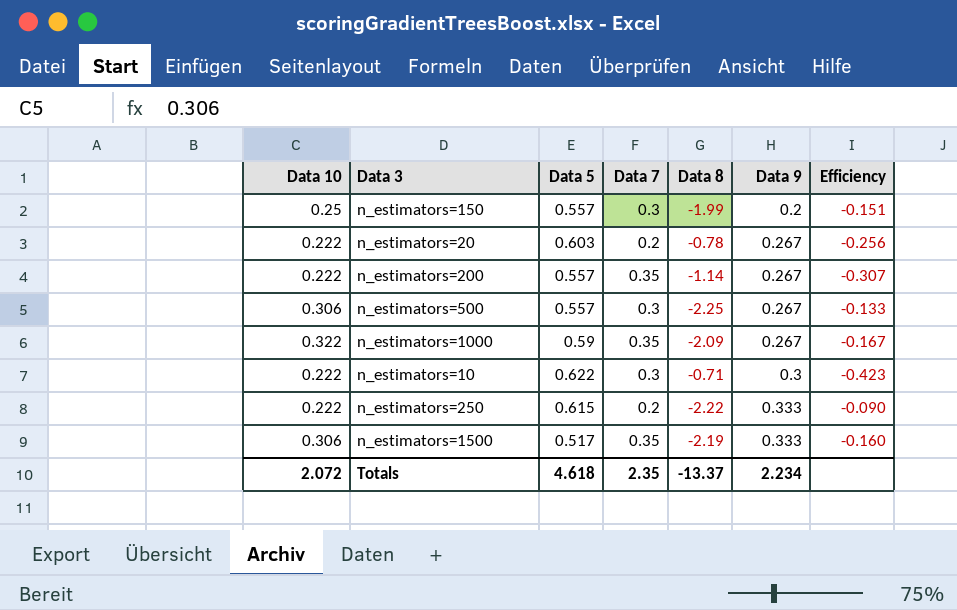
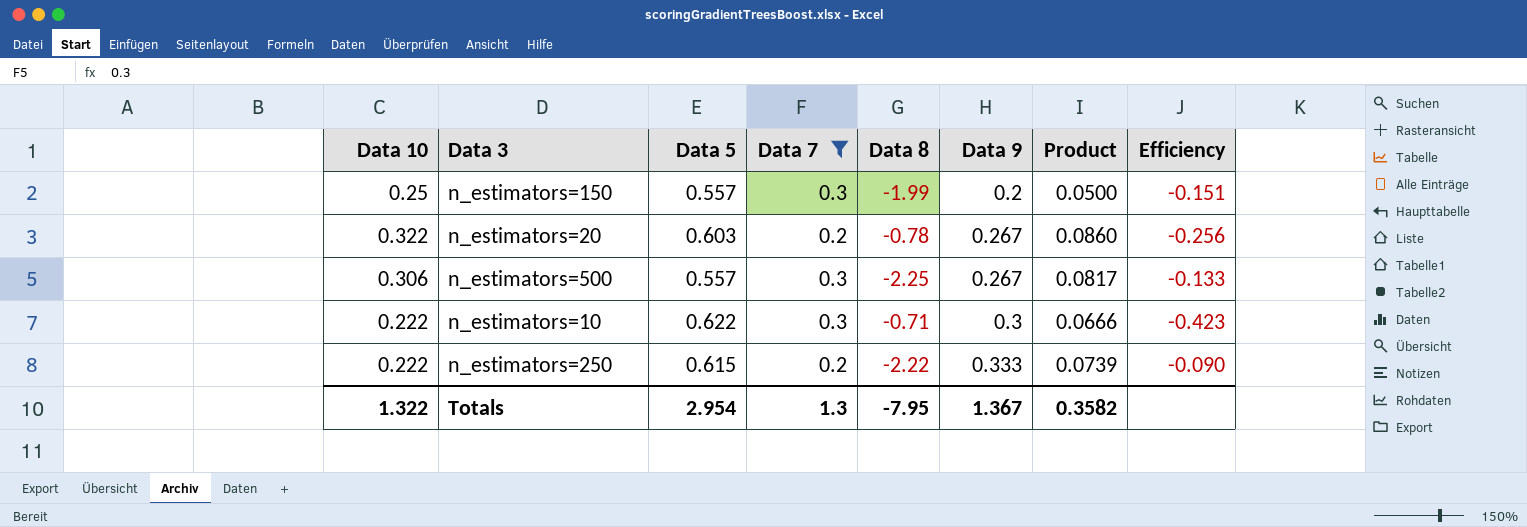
filter: none -> Data 7 != 0.35
column Product | formula: none -> [Data 10] * [Data 9]
n_estimators=20 | Data 10: 0.222 -> 0.322
Totals | Data 10: 2.072 -> 1.322
Totals | Data 5: 4.618 -> 2.954
Totals | Data 7: 2.35 -> 1.3
Totals | Data 8: -13.37 -> -7.95
Totals | Data 9: 2.234 -> 1.367

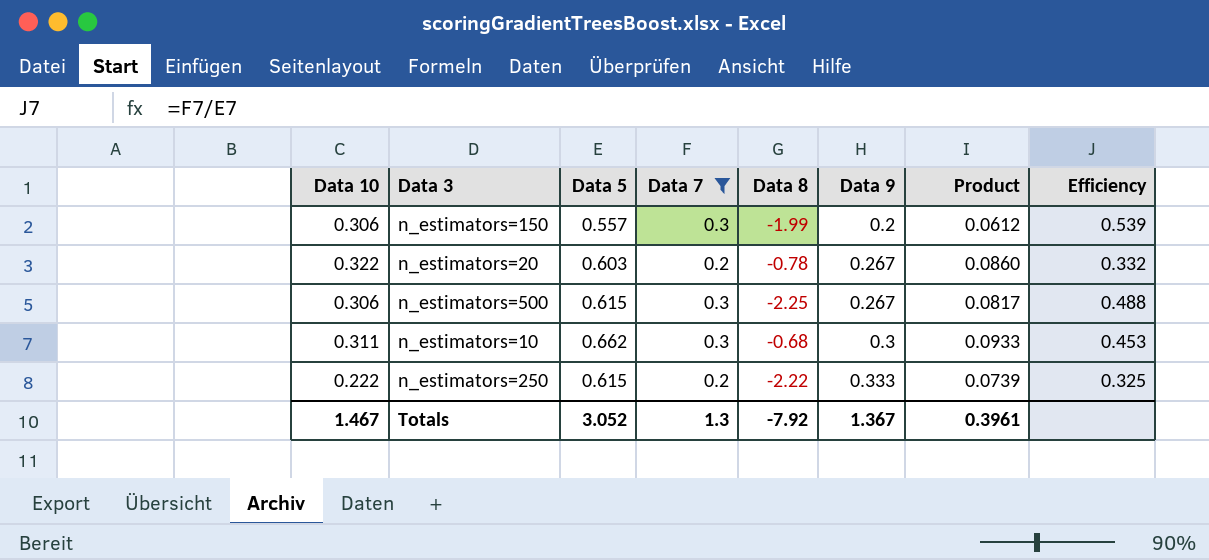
column Efficiency | formula: [Data 7] / [Data 8] -> [Data 7] / [Data 5]
n_estimators=150 | Data 10: 0.25 -> 0.306
n_estimators=150 | Product: 0.0500 -> 0.0612
n_estimators=500 | Data 5: 0.557 -> 0.615
n_estimators=10 | Data 10: 0.222 -> 0.311
n_estimators=10 | Data 5: 0.622 -> 0.662
n_estimators=10 | Data 8: -0.71 -> -0.68
n_estimators=10 | Product: 0.0666 -> 0.0933
Totals | Data 10: 1.322 -> 1.467
Totals | Data 5: 2.954 -> 3.052
Totals | Data 8: -7.95 -> -7.92
Totals | Product: 0.3582 -> 0.3961

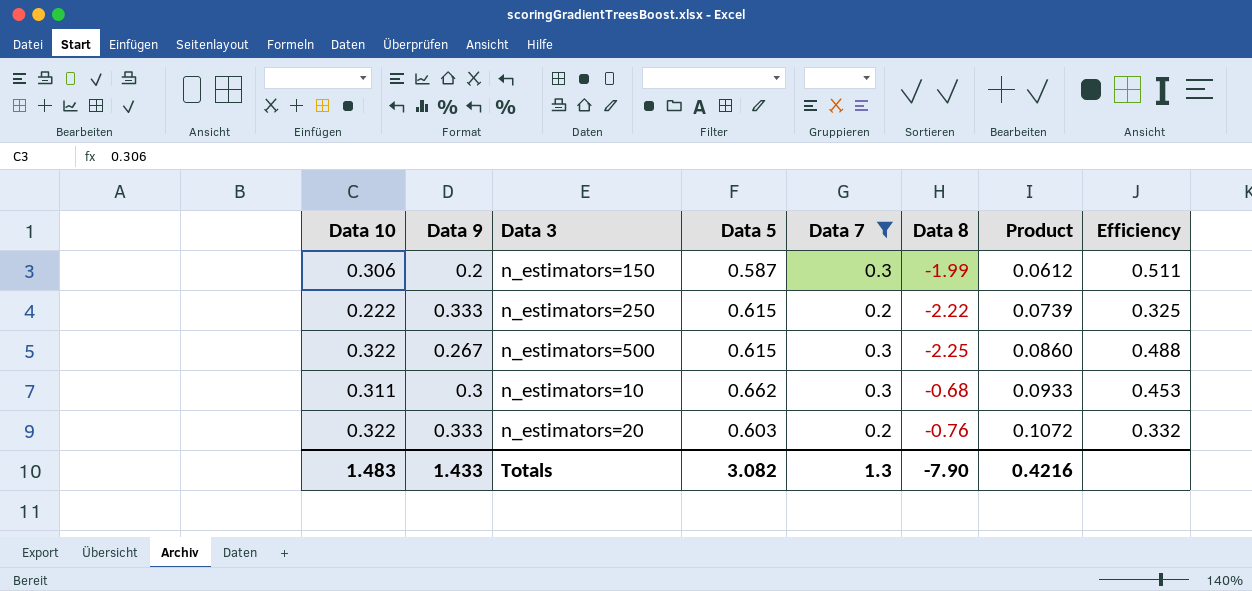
row order: Data 9 ascending -> Product ascending
column Data 9 | position: 6 -> 2
n_estimators=150 | Data 5: 0.557 -> 0.587
n_estimators=150 | Efficiency: 0.539 -> 0.511
n_estimators=500 | Data 10: 0.306 -> 0.322
n_estimators=500 | Product: 0.0817 -> 0.0860
n_estimators=20 | Data 9: 0.267 -> 0.333
n_estimators=20 | Data 8: -0.78 -> -0.76
n_estimators=20 | Product: 0.0860 -> 0.1072
Totals | Data 10: 1.467 -> 1.483
Totals | Data 9: 1.367 -> 1.433
Totals | Data 5: 3.052 -> 3.082
Totals | Data 8: -7.92 -> -7.90
Totals | Product: 0.3961 -> 0.4216

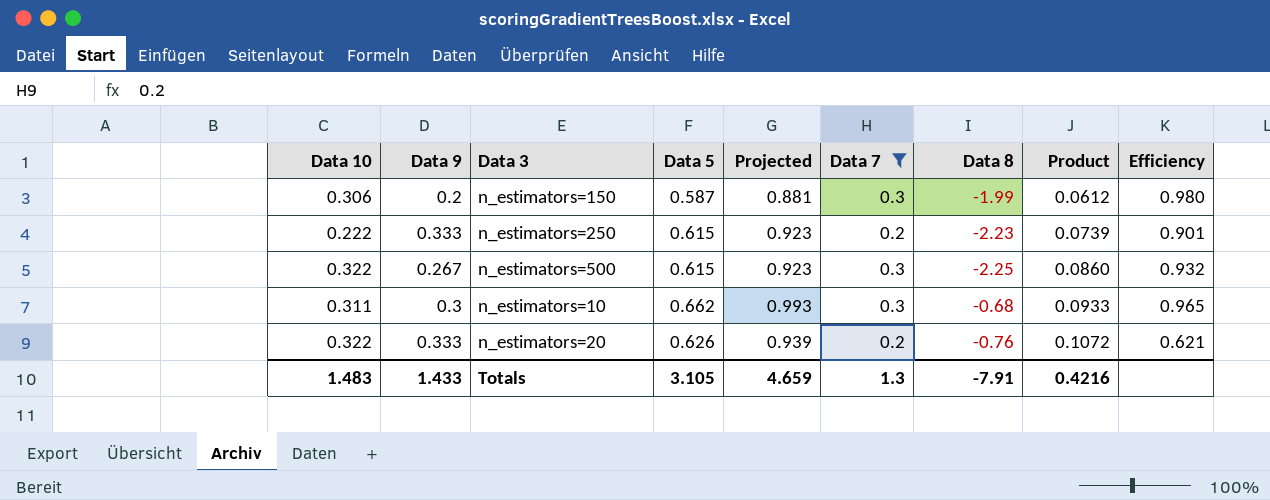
column Projected | formula: none -> [Data 5] * 1.5
column Efficiency | formula: [Data 7] / [Data 5] -> [Data 7] / [Data 10]
n_estimators=250 | Data 8: -2.22 -> -2.23
n_estimators=20 | Data 5: 0.603 -> 0.626
Totals | Data 5: 3.082 -> 3.105
Totals | Data 8: -7.90 -> -7.91

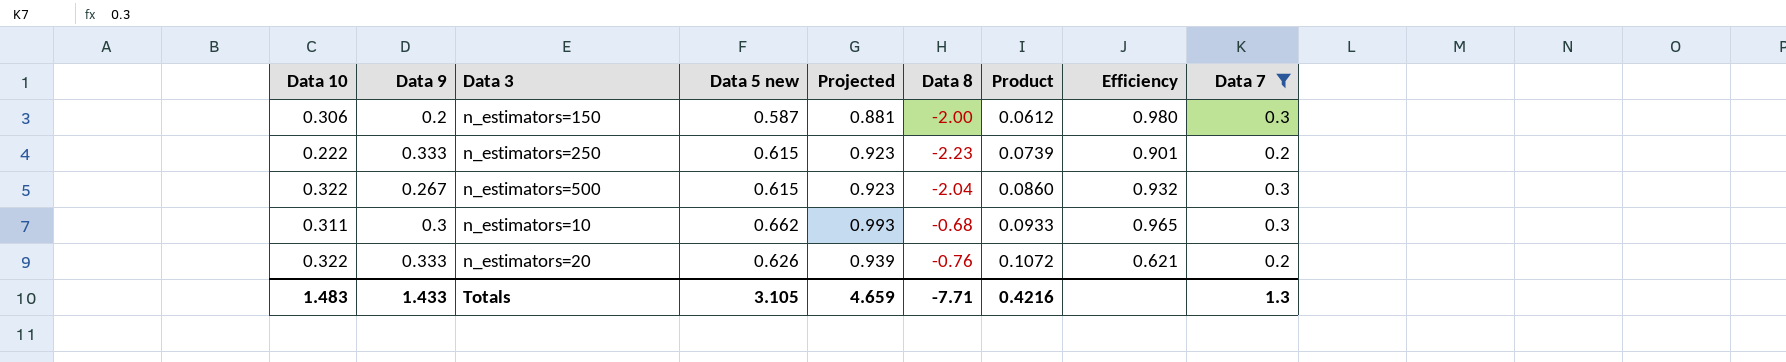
column name: Data 5 -> Data 5 new
column Data 7 | position: 6 -> 9
n_estimators=150 | Data 8: -1.99 -> -2.00
n_estimators=500 | Data 8: -2.25 -> -2.04
Totals | Data 8: -7.91 -> -7.71

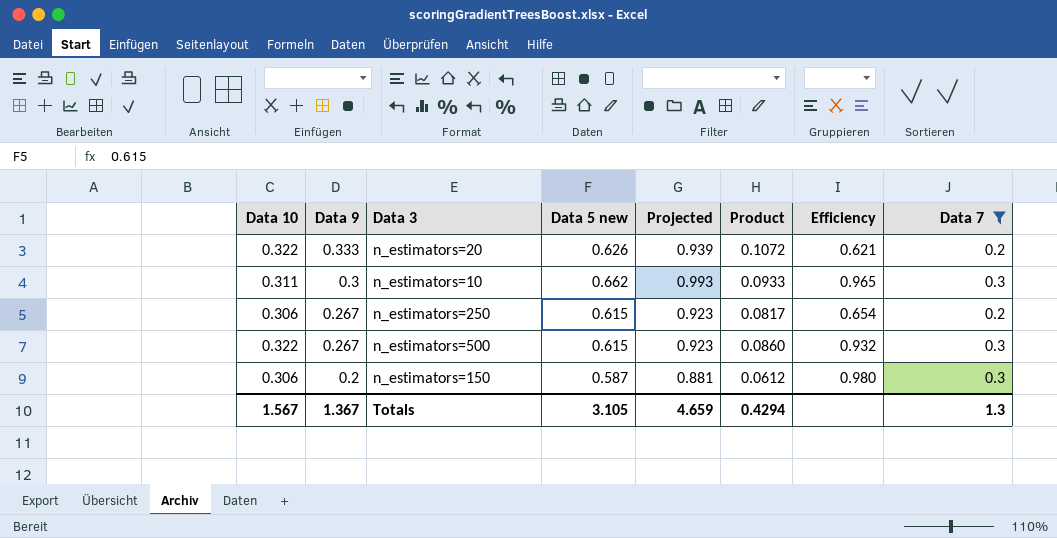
row order: Product ascending -> Data 9 descending
column Data 8 | position: 6 -> none
n_estimators=250 | Data 10: 0.222 -> 0.306
n_estimators=250 | Data 9: 0.333 -> 0.267
n_estimators=250 | Product: 0.0739 -> 0.0817
n_estimators=250 | Efficiency: 0.901 -> 0.654
Totals | Data 10: 1.483 -> 1.567
Totals | Data 9: 1.433 -> 1.367
Totals | Product: 0.4216 -> 0.4294

